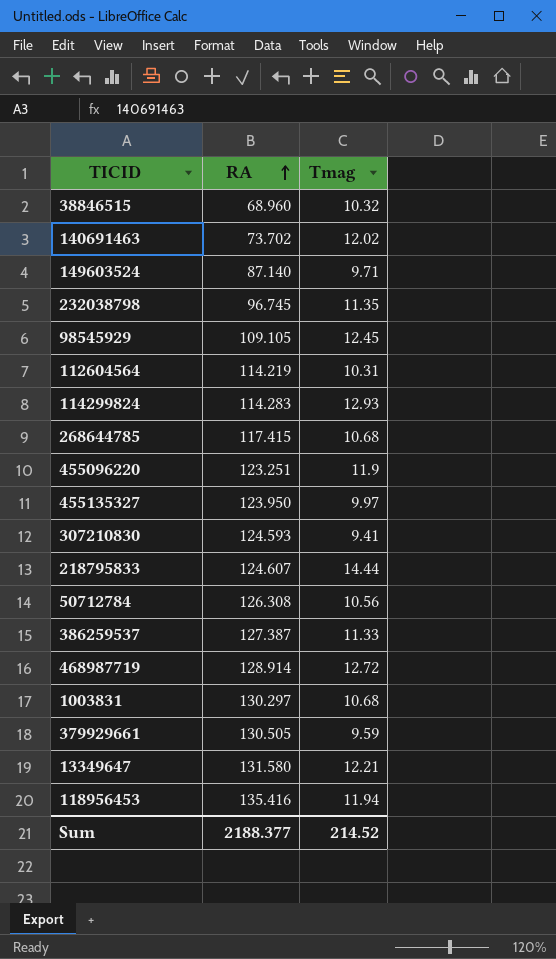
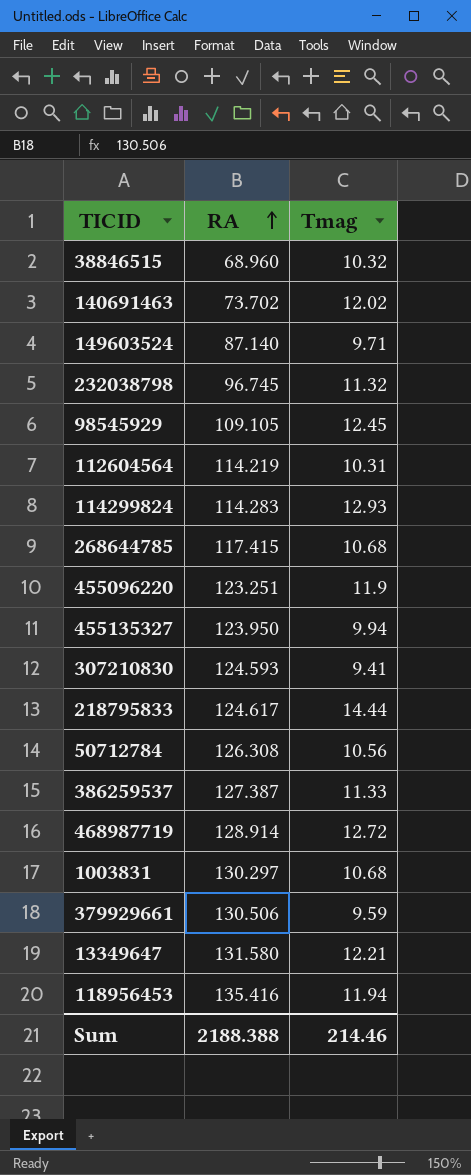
232038798 | Tmag: 11.35 -> 11.32
455135327 | Tmag: 9.97 -> 9.94
218795833 | RA: 124.607 -> 124.617
379929661 | RA: 130.505 -> 130.506
Sum | RA: 2188.377 -> 2188.388
Sum | Tmag: 214.52 -> 214.46

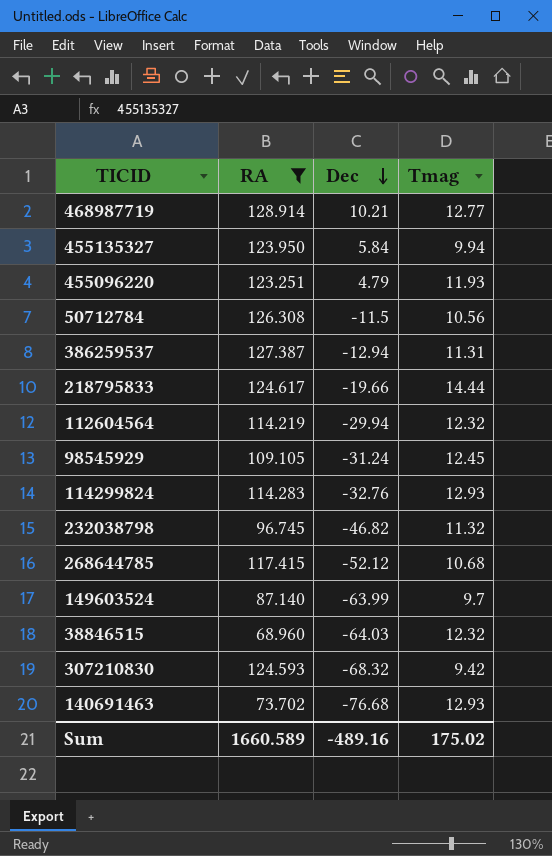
filter: none -> RA <= 128.914
row order: RA ascending -> Dec descending
column Dec | position: none -> 3
468987719 | Tmag: 12.72 -> 12.77
455096220 | Tmag: 11.9 -> 11.93
386259537 | Tmag: 11.33 -> 11.31
112604564 | Tmag: 10.31 -> 12.32
149603524 | Tmag: 9.71 -> 9.7
38846515 | Tmag: 10.32 -> 12.32
307210830 | Tmag: 9.41 -> 9.42
140691463 | Tmag: 12.02 -> 12.93
Sum | RA: 2188.388 -> 1660.589
Sum | Tmag: 214.46 -> 175.02

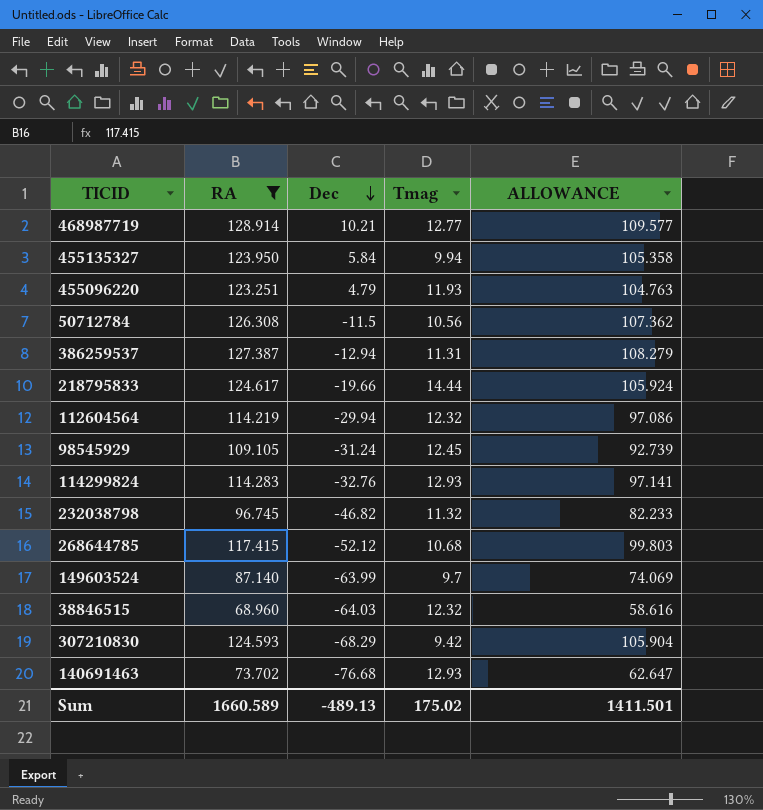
column ALLOWANCE | formula: none -> [RA] * 0.85
307210830 | Dec: -68.32 -> -68.29
Sum | Dec: -489.16 -> -489.13

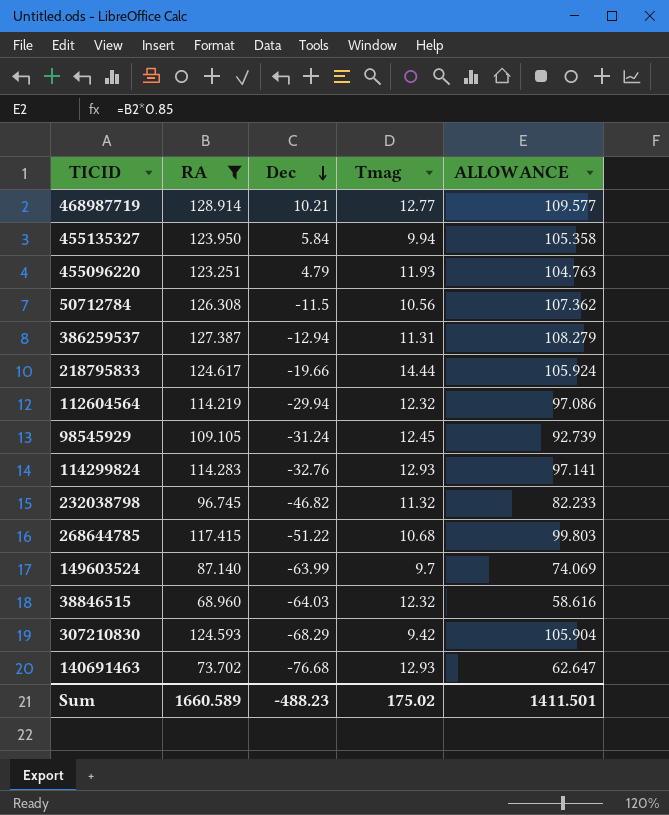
268644785 | Dec: -52.12 -> -51.22
Sum | Dec: -489.13 -> -488.23

